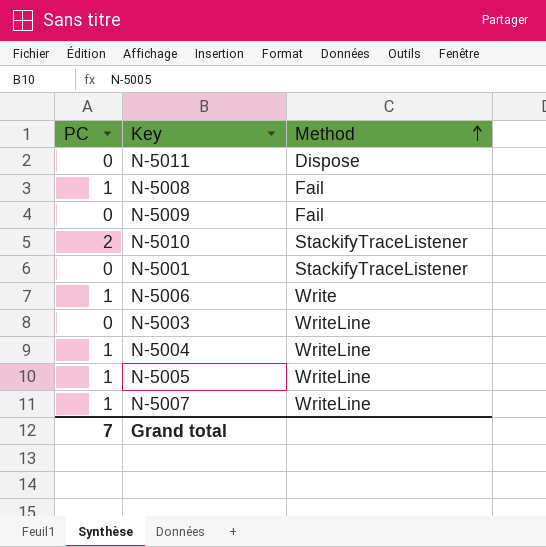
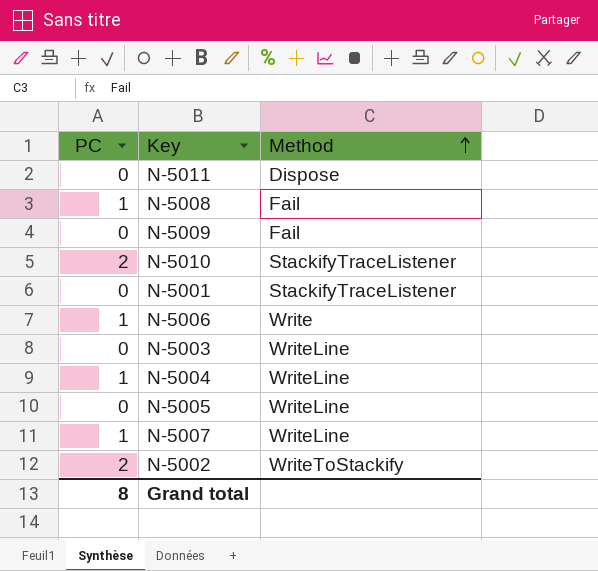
N-5005 | PC: 1 -> 0
row N-5002: none -> 2 | WriteToStackify
Grand total | PC: 7 -> 8

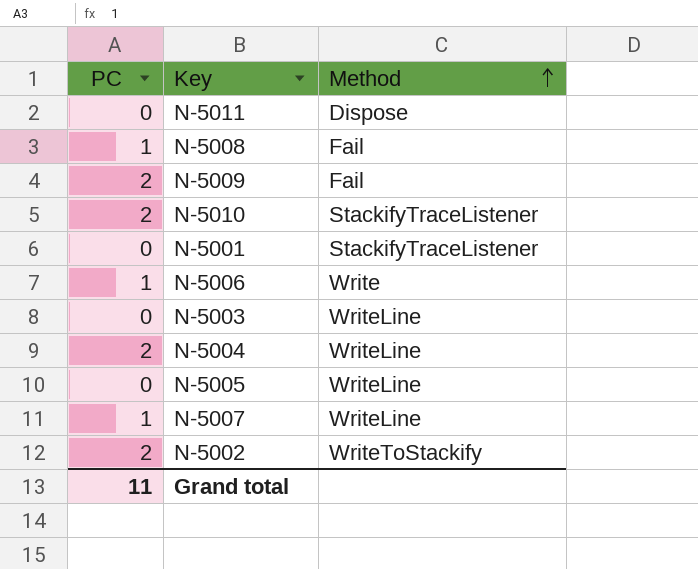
N-5009 | PC: 0 -> 2
N-5004 | PC: 1 -> 2
Grand total | PC: 8 -> 11

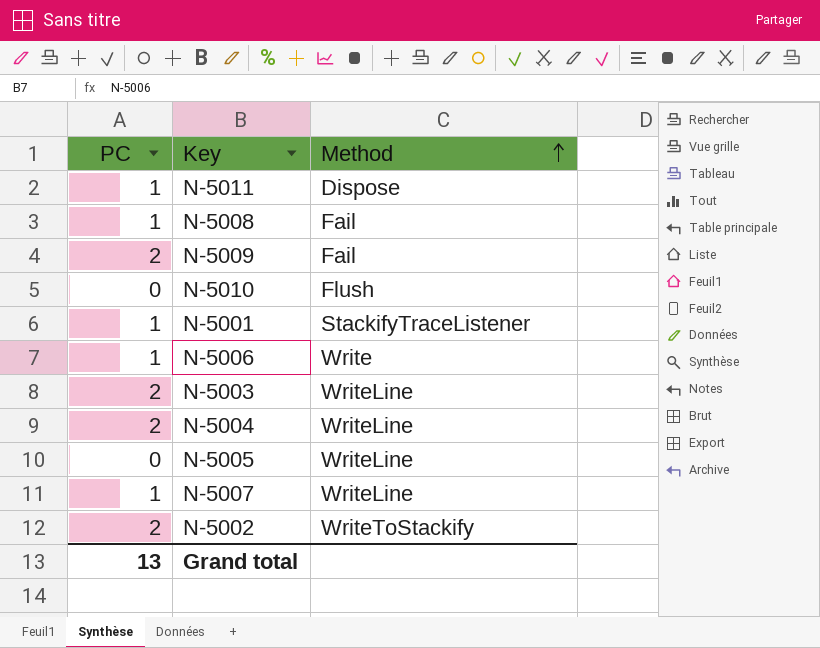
N-5011 | PC: 0 -> 1
N-5010 | PC: 2 -> 0
N-5010 | Method: StackifyTraceListener -> Flush
N-5001 | PC: 0 -> 1
N-5003 | PC: 0 -> 2
Grand total | PC: 11 -> 13

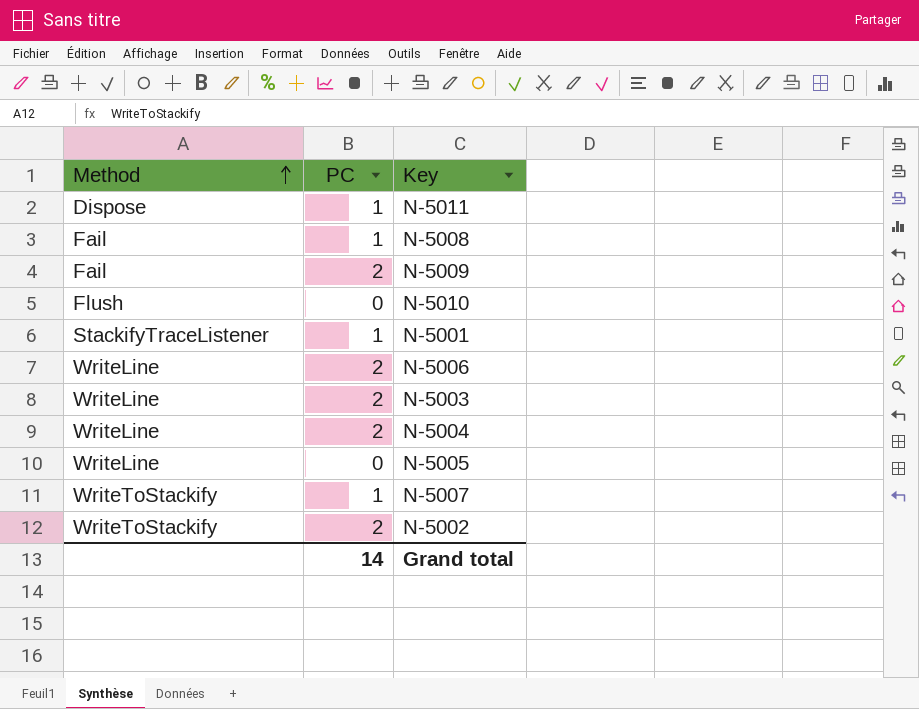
column Method | position: 3 -> 1
N-5006 | Method: Write -> WriteLine
N-5006 | PC: 1 -> 2
N-5007 | Method: WriteLine -> WriteToStackify
Grand total | PC: 13 -> 14

